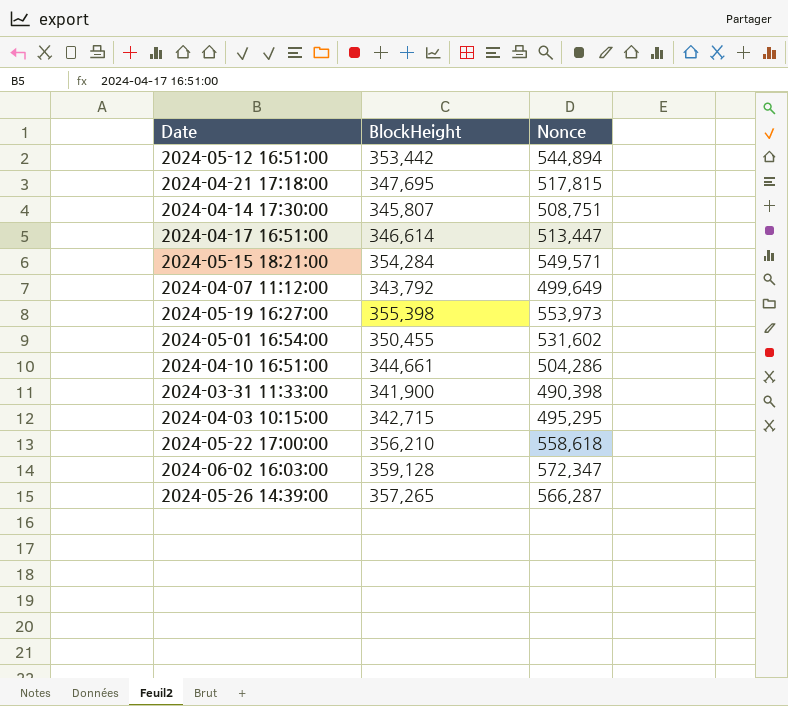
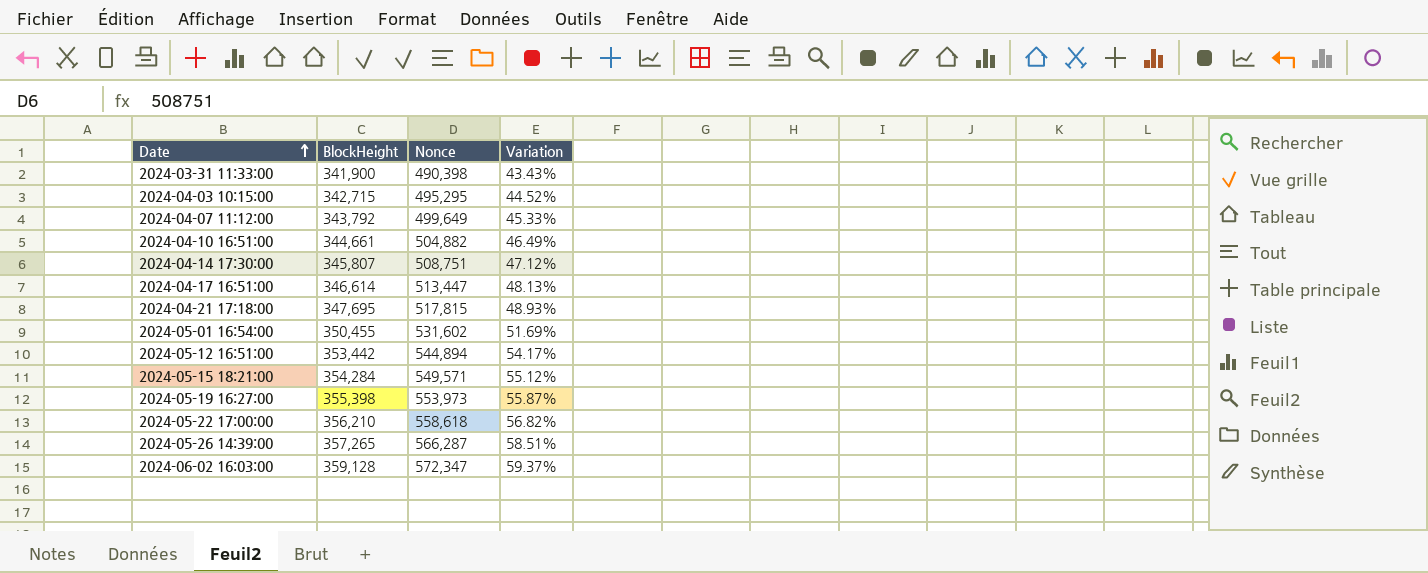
row order: none -> Date ascending
column Variation | formula: none -> ([Nonce] - [BlockHeight]) / [BlockHeight]
2024-04-10 16:51:00 | Nonce: 504,286 -> 504,882

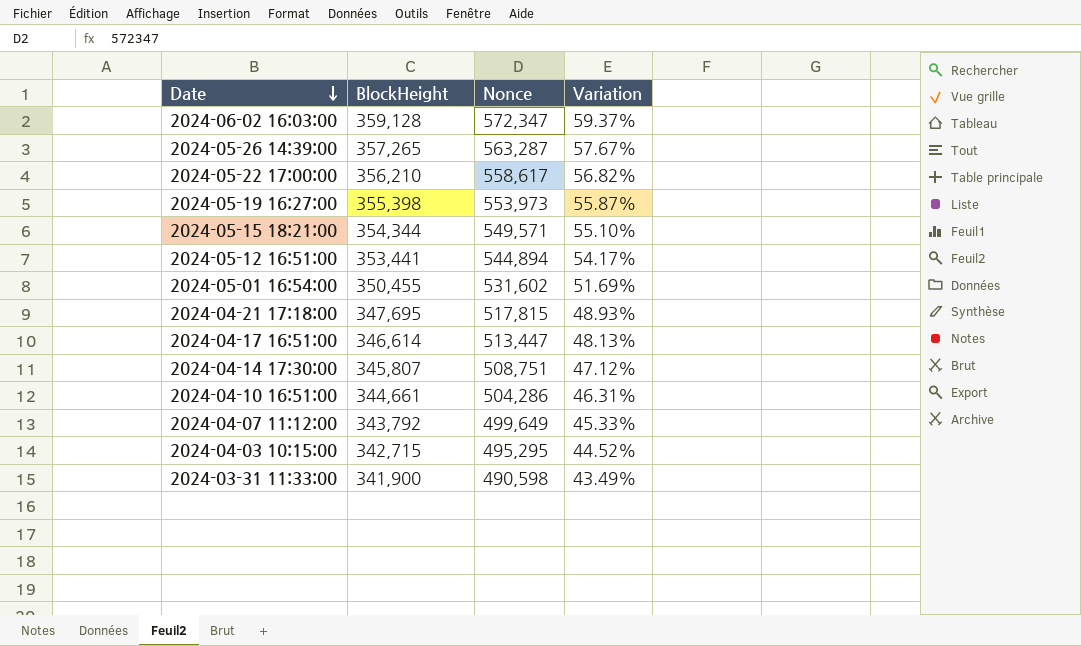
row order: Date ascending -> Date descending
2024-05-26 14:39:00 | Nonce: 566,287 -> 563,287
2024-05-26 14:39:00 | Variation: 58.51% -> 57.67%
2024-05-22 17:00:00 | Nonce: 558,618 -> 558,617
2024-05-15 18:21:00 | BlockHeight: 354,284 -> 354,344
2024-05-15 18:21:00 | Variation: 55.12% -> 55.10%
2024-05-12 16:51:00 | BlockHeight: 353,442 -> 353,441
2024-04-10 16:51:00 | Nonce: 504,882 -> 504,286
2024-04-10 16:51:00 | Variation: 46.49% -> 46.31%
2024-03-31 11:33:00 | Nonce: 490,398 -> 490,598
2024-03-31 11:33:00 | Variation: 43.43% -> 43.49%

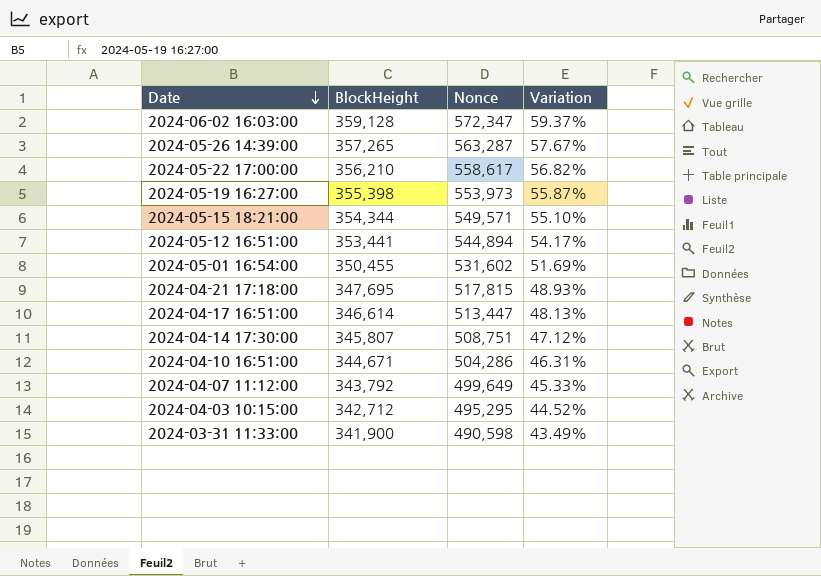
2024-04-10 16:51:00 | BlockHeight: 344,661 -> 344,671
2024-04-03 10:15:00 | BlockHeight: 342,715 -> 342,712

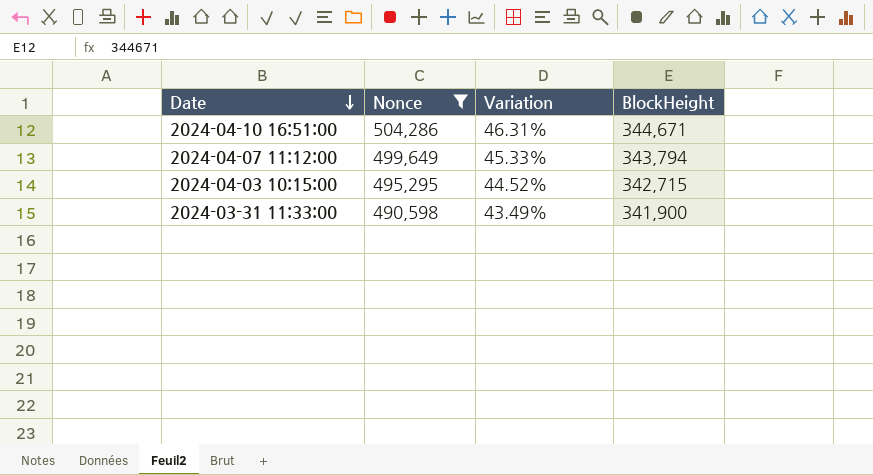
filter: none -> Nonce <= 504,286
column BlockHeight | position: 2 -> 4
2024-04-07 11:12:00 | BlockHeight: 343,792 -> 343,794
2024-04-03 10:15:00 | BlockHeight: 342,712 -> 342,715

